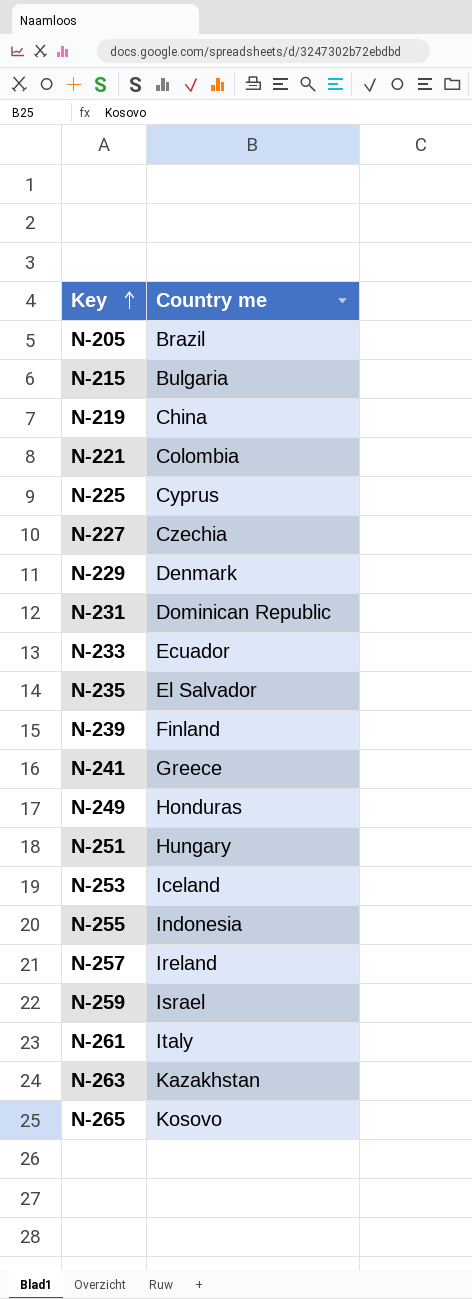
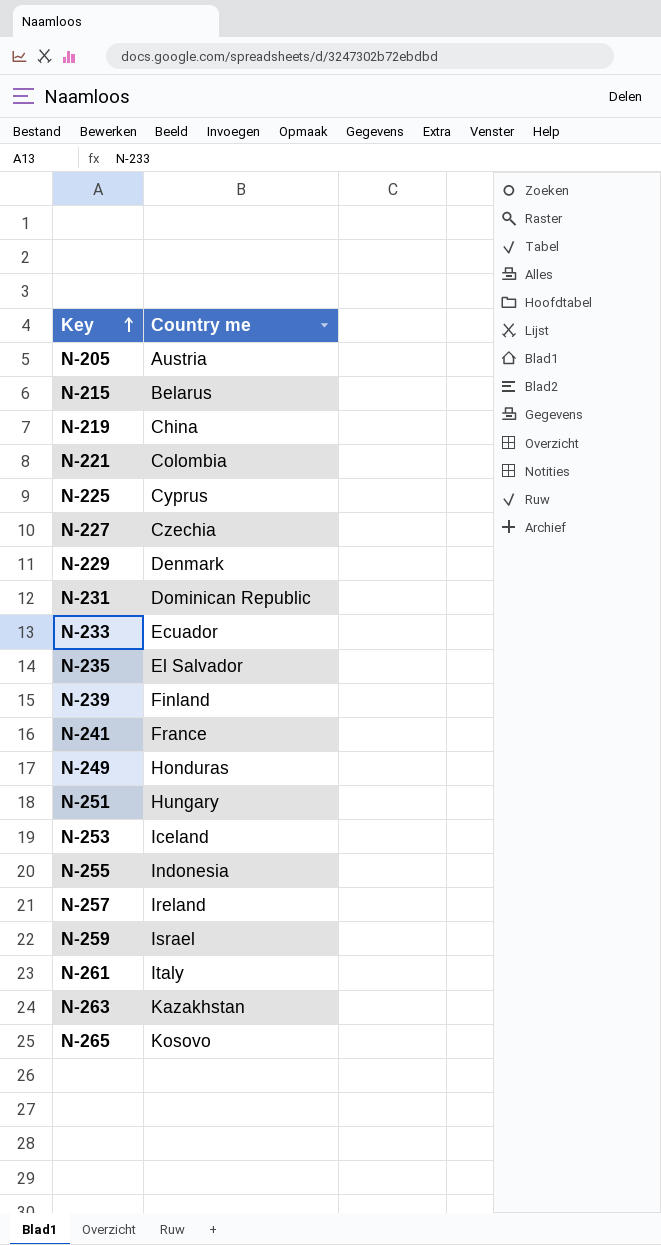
N-205 | Country me: Brazil -> Austria
N-215 | Country me: Bulgaria -> Belarus
N-241 | Country me: Greece -> France

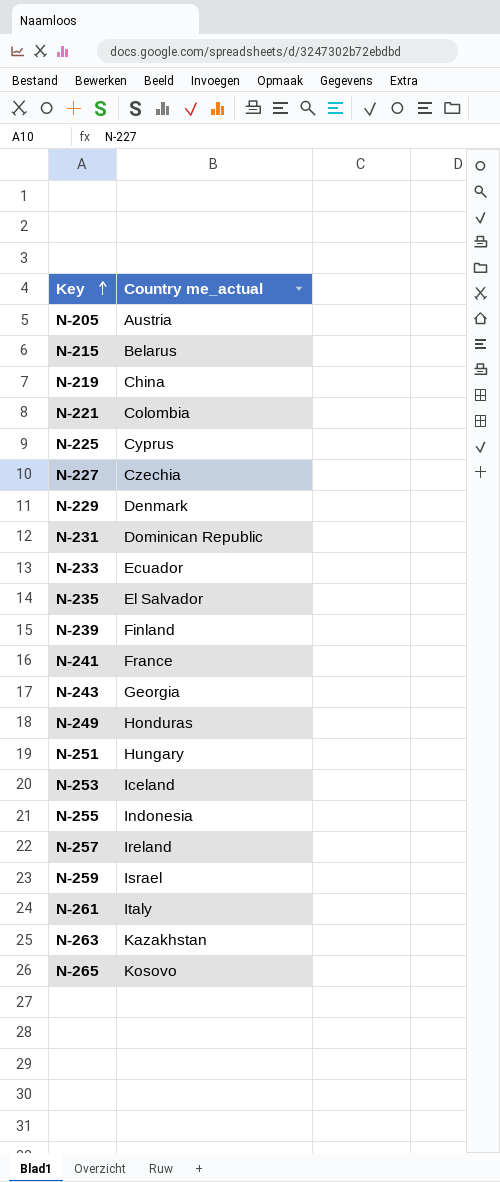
column name: Country me -> Country me_actual
row N-243: none -> Georgia

